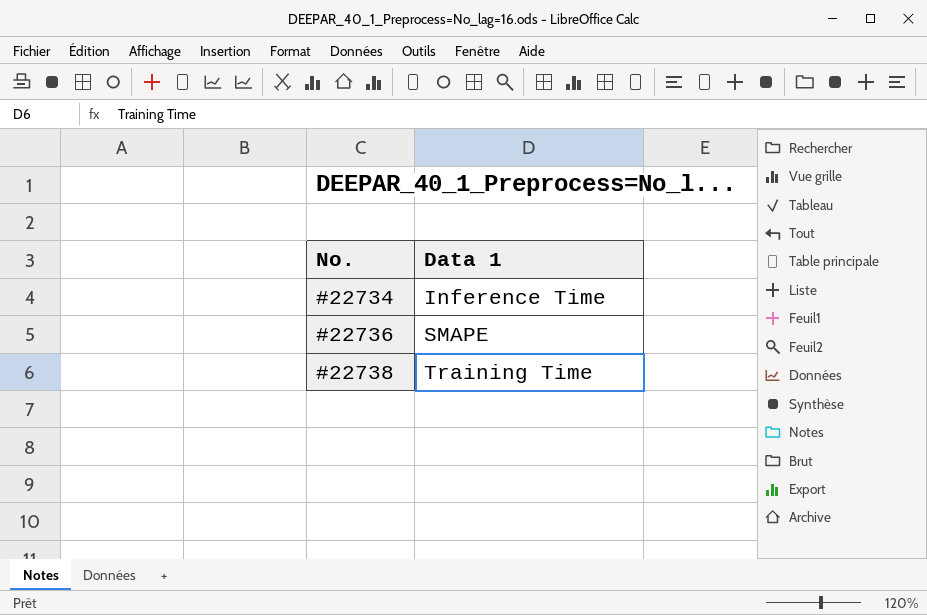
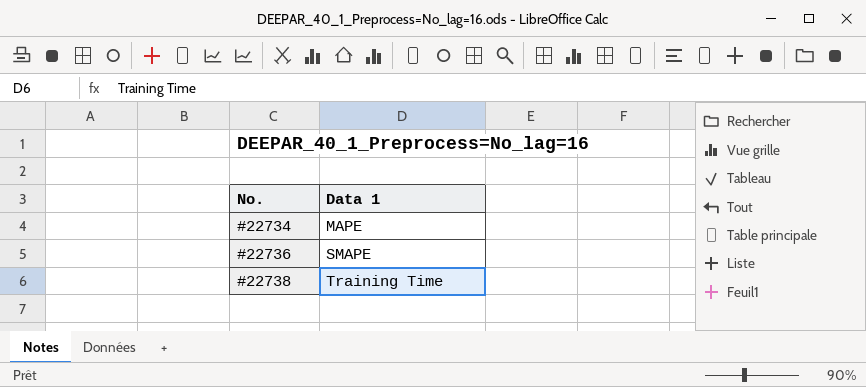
#22734 | Data 1: Inference Time -> MAPE

